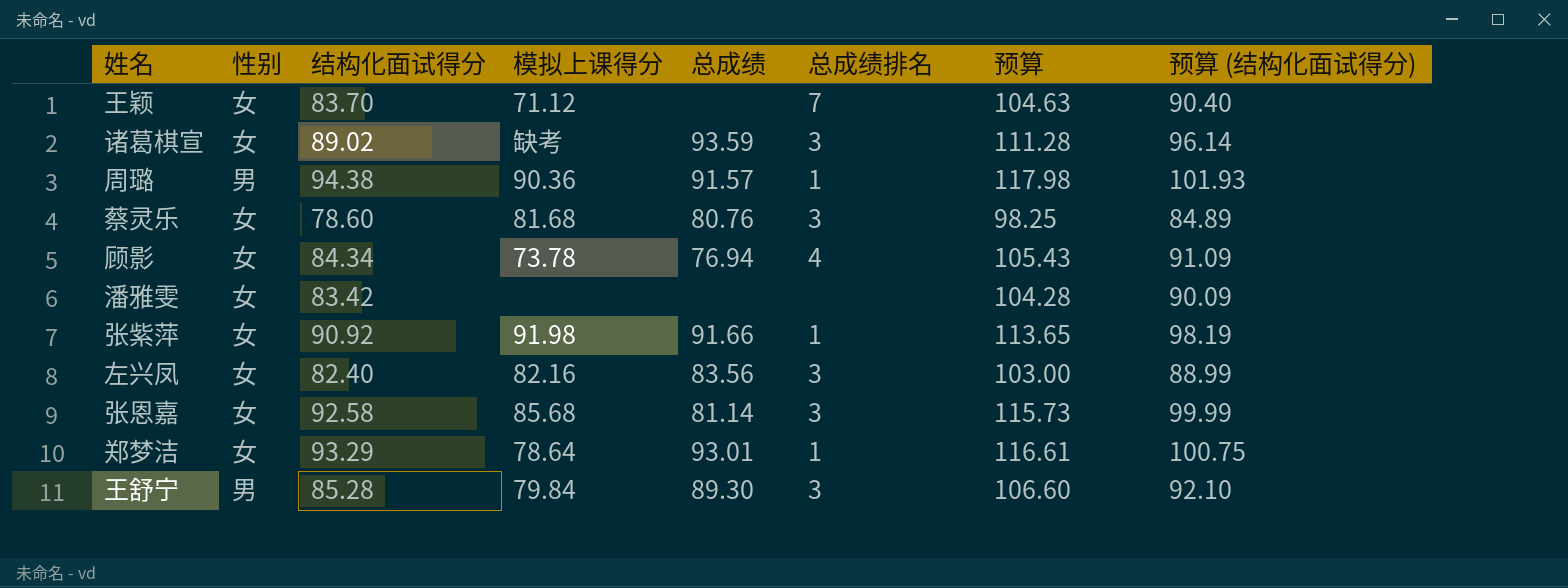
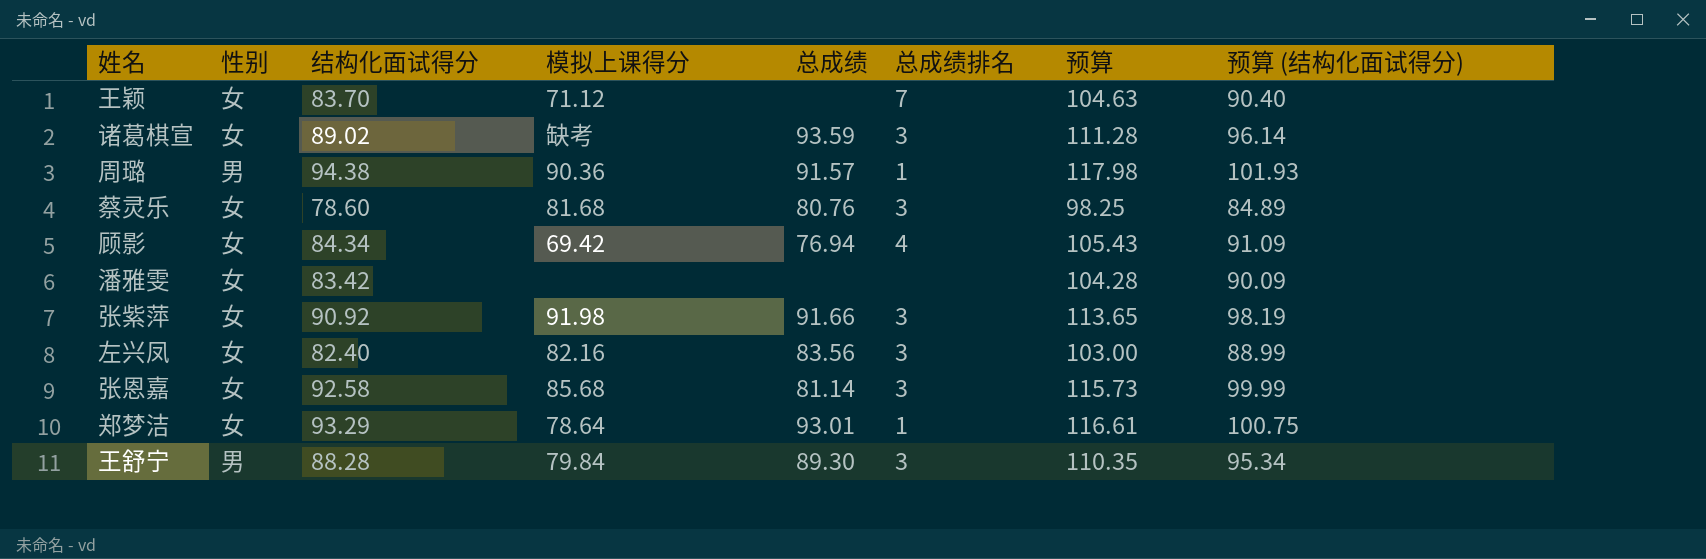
顾影 | 模拟上课得分: 73.78 -> 69.42
张紫萍 | 总成绩排名: 1 -> 3
王舒宁 | 结构化面试得分: 85.28 -> 88.28
王舒宁 | 预算: 106.60 -> 110.35
王舒宁 | 预算 (结构化面试得分): 92.10 -> 95.34

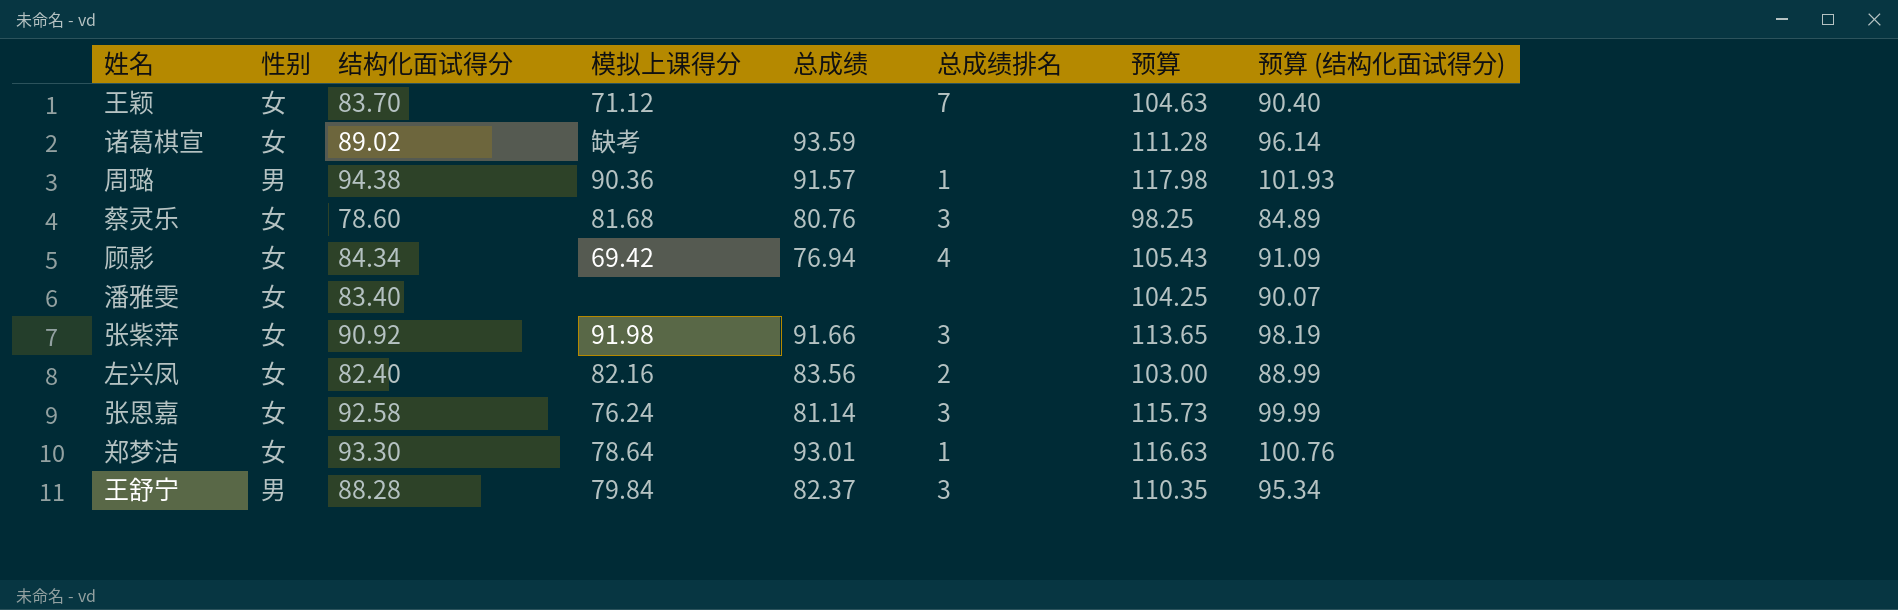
诸葛棋宣 | 总成绩排名: 3 -> none
潘雅雯 | 结构化面试得分: 83.42 -> 83.40
潘雅雯 | 预算: 104.28 -> 104.25
潘雅雯 | 预算 (结构化面试得分): 90.09 -> 90.07
左兴凤 | 总成绩排名: 3 -> 2
张恩嘉 | 模拟上课得分: 85.68 -> 76.24
郑梦洁 | 结构化面试得分: 93.29 -> 93.30
郑梦洁 | 预算: 116.61 -> 116.63
郑梦洁 | 预算 (结构化面试得分): 100.75 -> 100.76
王舒宁 | 总成绩: 89.30 -> 82.37

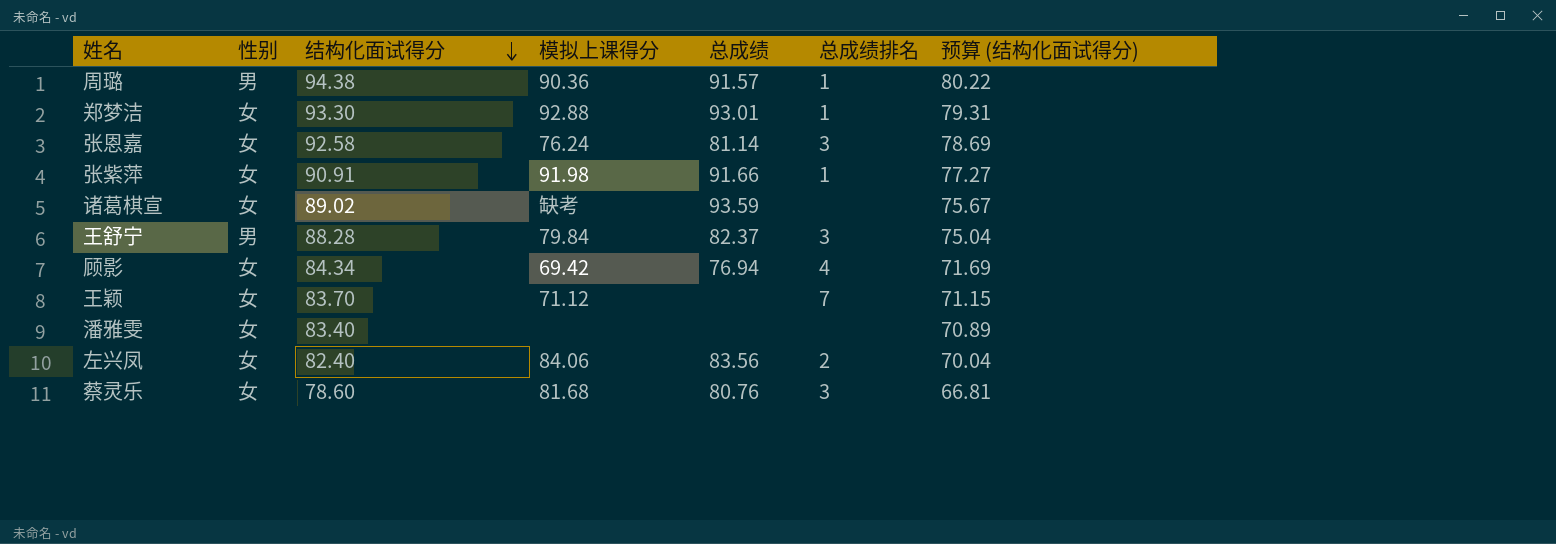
row order: none -> 结构化面试得分 descending
column 预算 | formula: [结构化面试得分] * 1.25 -> none
column 预算 (结构化面试得分) | formula: [结构化面试得分] * 1.08 -> [结构化面试得分] * 0.85
郑梦洁 | 模拟上课得分: 78.64 -> 92.88
张紫萍 | 结构化面试得分: 90.92 -> 90.91
张紫萍 | 总成绩排名: 3 -> 1
左兴凤 | 模拟上课得分: 82.16 -> 84.06

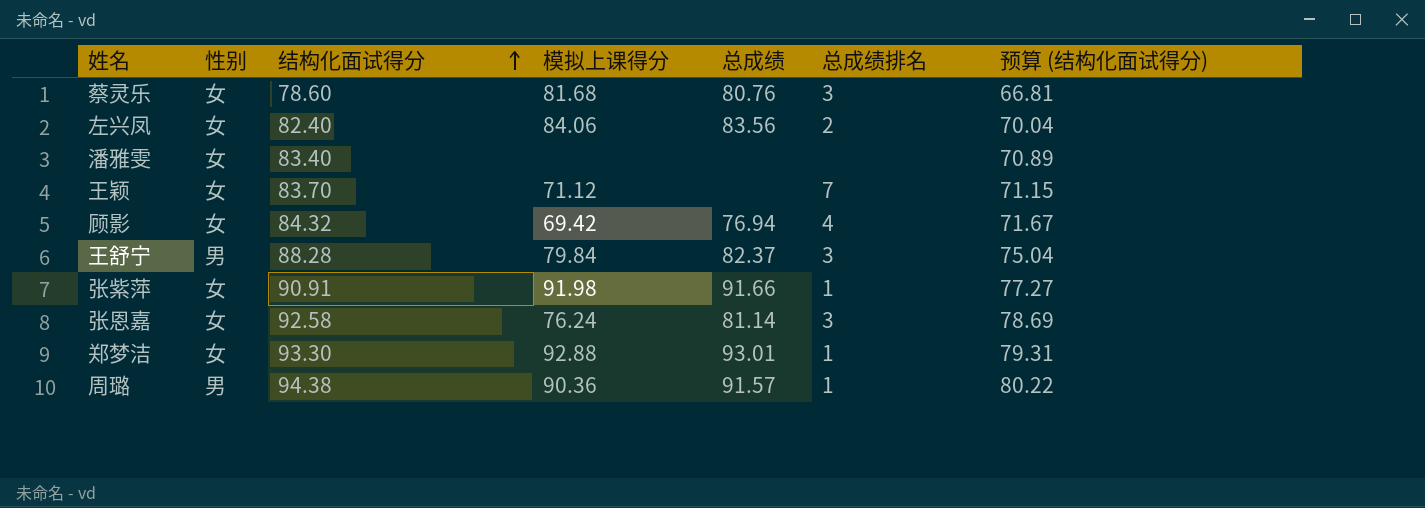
row order: 结构化面试得分 descending -> 结构化面试得分 ascending
row 诸葛棋宣: 女 | 89.02 | 缺考 | 93.59 | none | 75.67 -> none
顾影 | 结构化面试得分: 84.34 -> 84.32
顾影 | 预算 (结构化面试得分): 71.69 -> 71.67

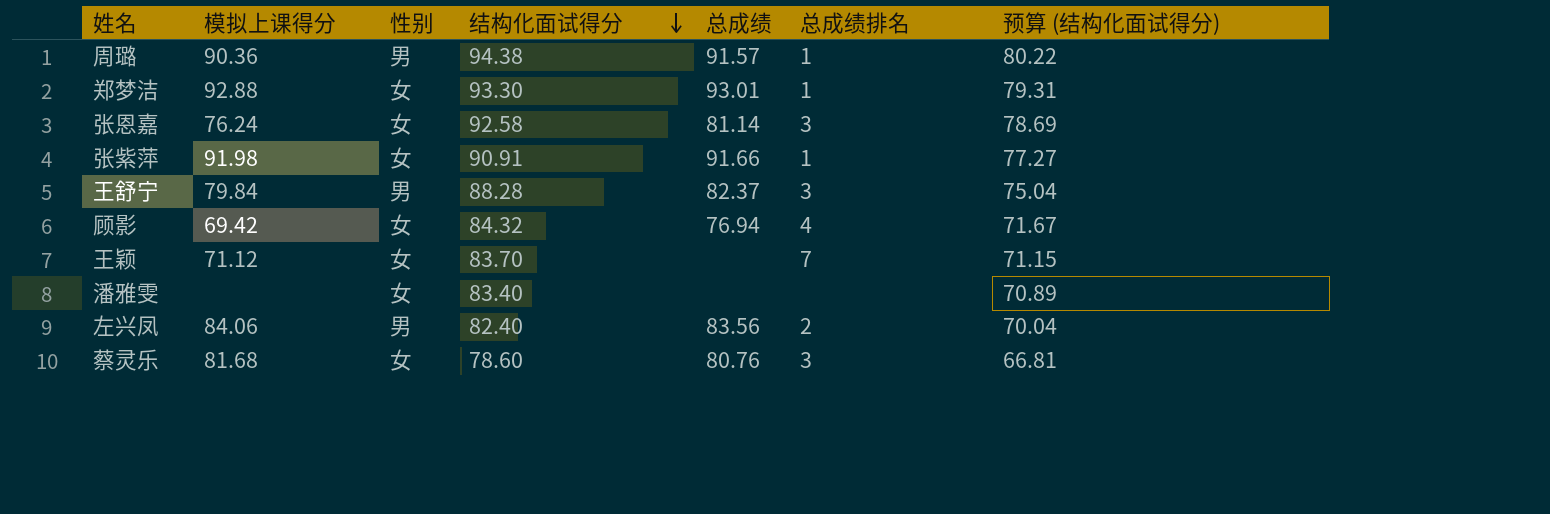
row order: 结构化面试得分 ascending -> 结构化面试得分 descending
column 模拟上课得分 | position: 4 -> 2
左兴凤 | 性别: 女 -> 男

